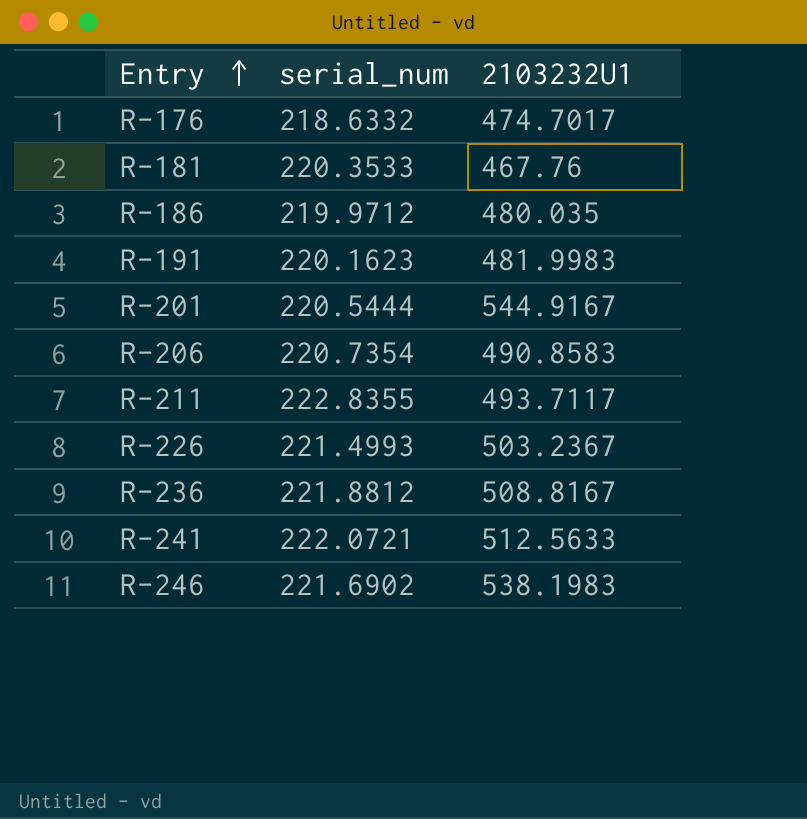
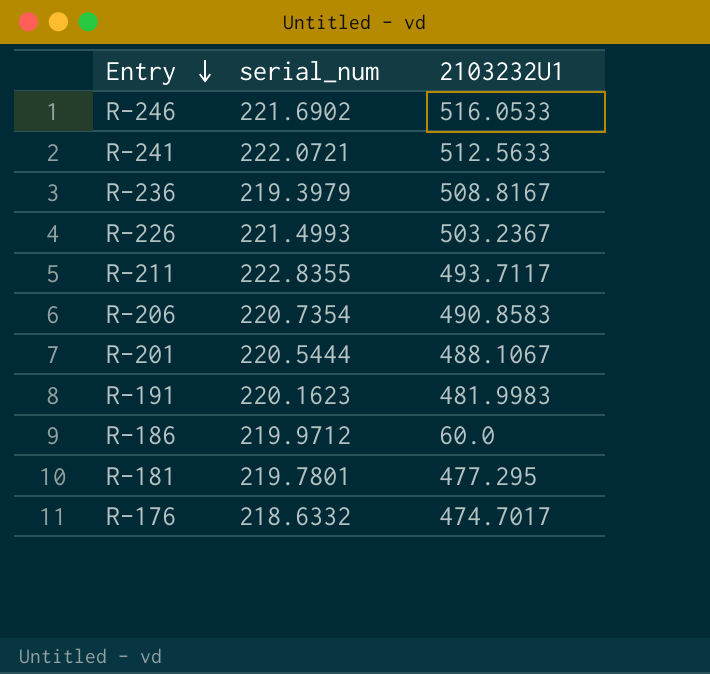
row order: Entry ascending -> Entry descending
R-246 | 2103232U1: 538.1983 -> 516.0533
R-236 | serial_num: 221.8812 -> 219.3979
R-201 | 2103232U1: 544.9167 -> 488.1067
R-186 | 2103232U1: 480.035 -> 60.0
R-181 | serial_num: 220.3533 -> 219.7801
R-181 | 2103232U1: 467.76 -> 477.295

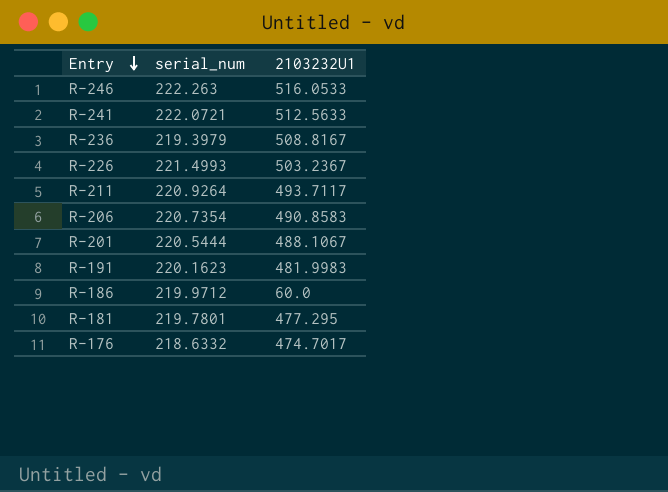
R-246 | serial_num: 221.6902 -> 222.263
R-211 | serial_num: 222.8355 -> 220.9264

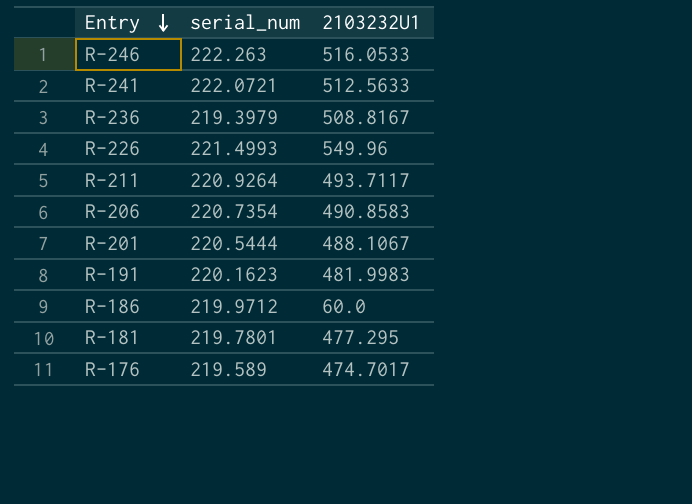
R-226 | 2103232U1: 503.2367 -> 549.96
R-176 | serial_num: 218.6332 -> 219.589

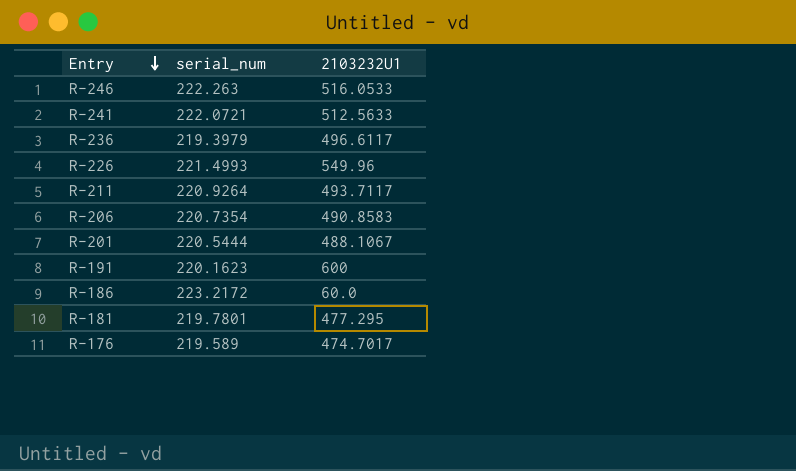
R-236 | 2103232U1: 508.8167 -> 496.6117
R-191 | 2103232U1: 481.9983 -> 600
R-186 | serial_num: 219.9712 -> 223.2172

